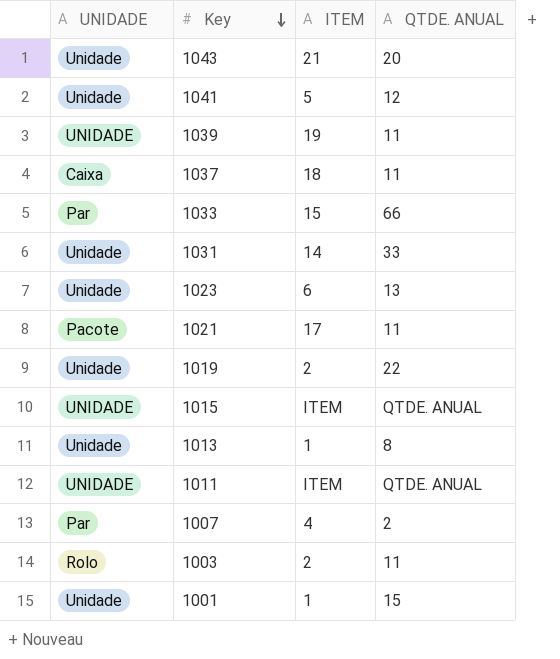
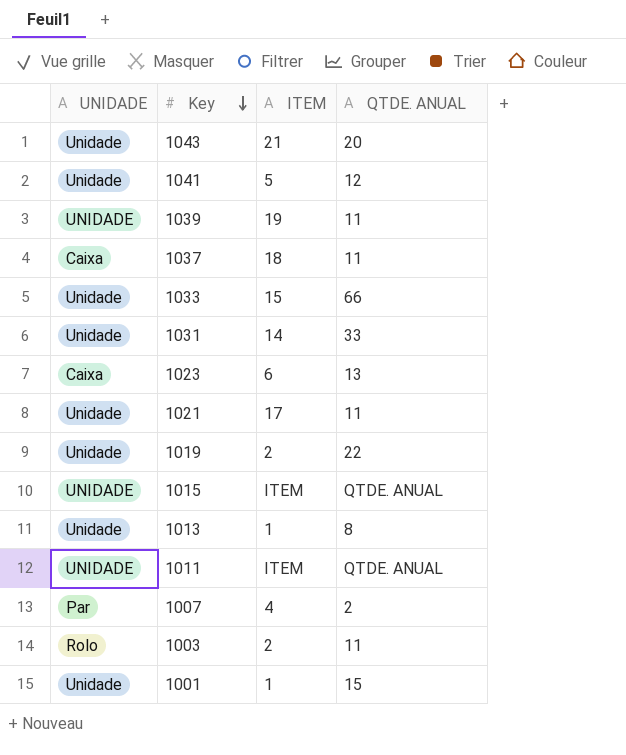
1033 | UNIDADE: Par -> Unidade
1023 | UNIDADE: Unidade -> Caixa
1021 | UNIDADE: Pacote -> Unidade

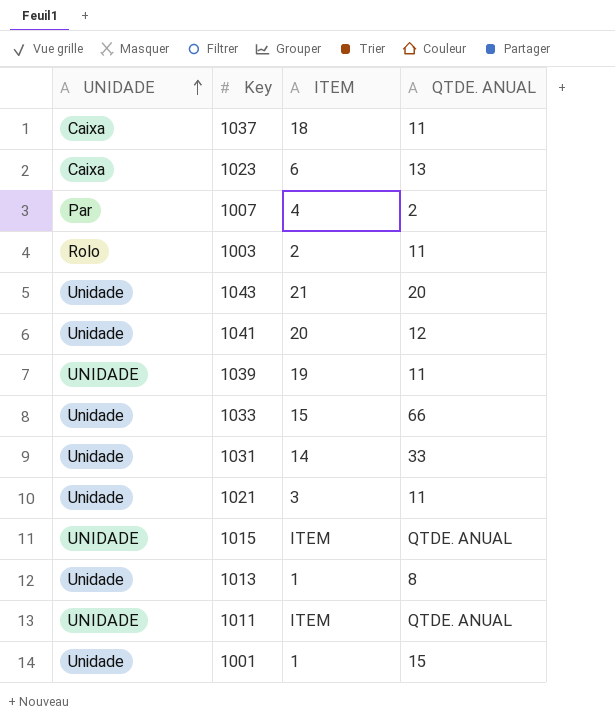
row order: Key descending -> UNIDADE ascending
row 1019: Unidade | 2 | 22 -> none
1041 | ITEM: 5 -> 20
1021 | ITEM: 17 -> 3

